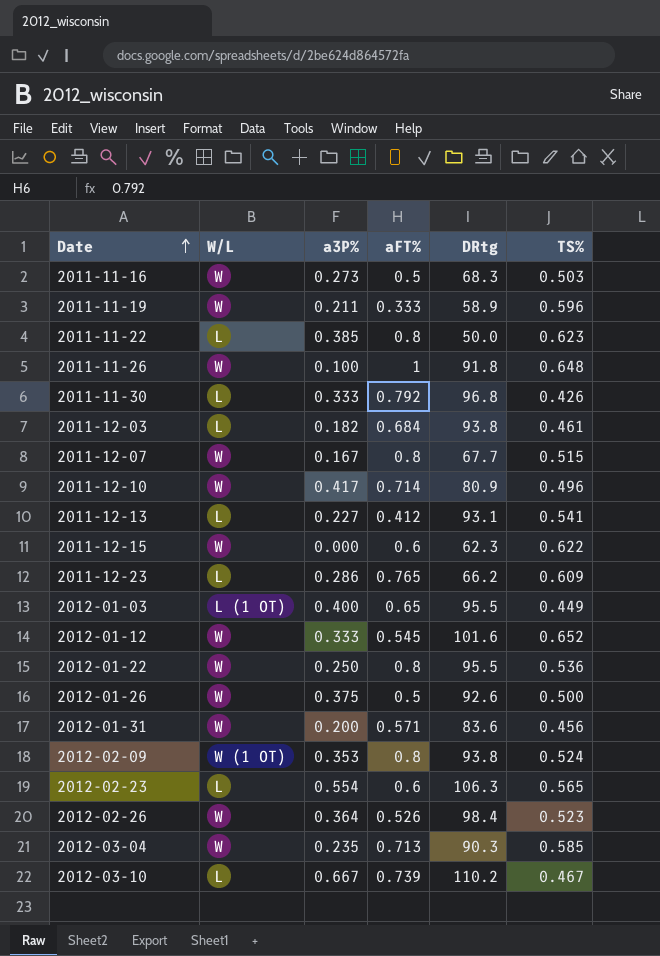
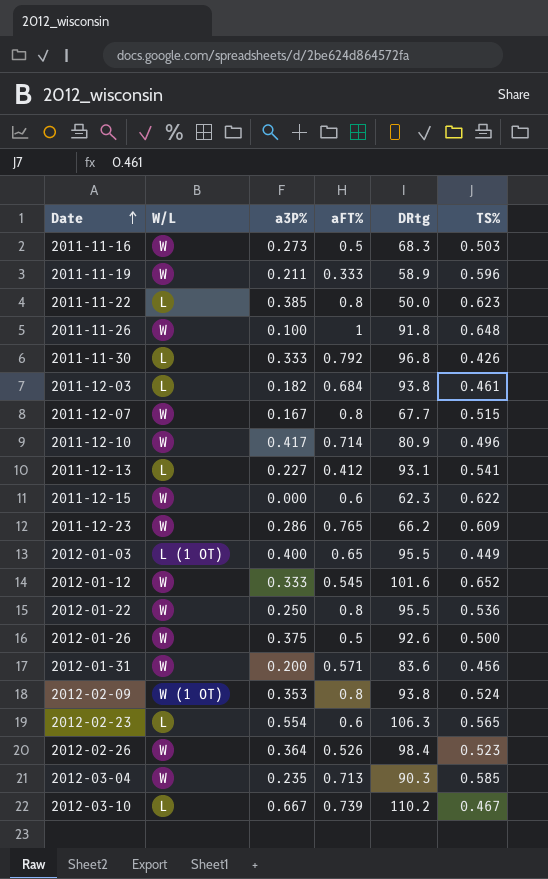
2011-12-23 | W/L: L -> W

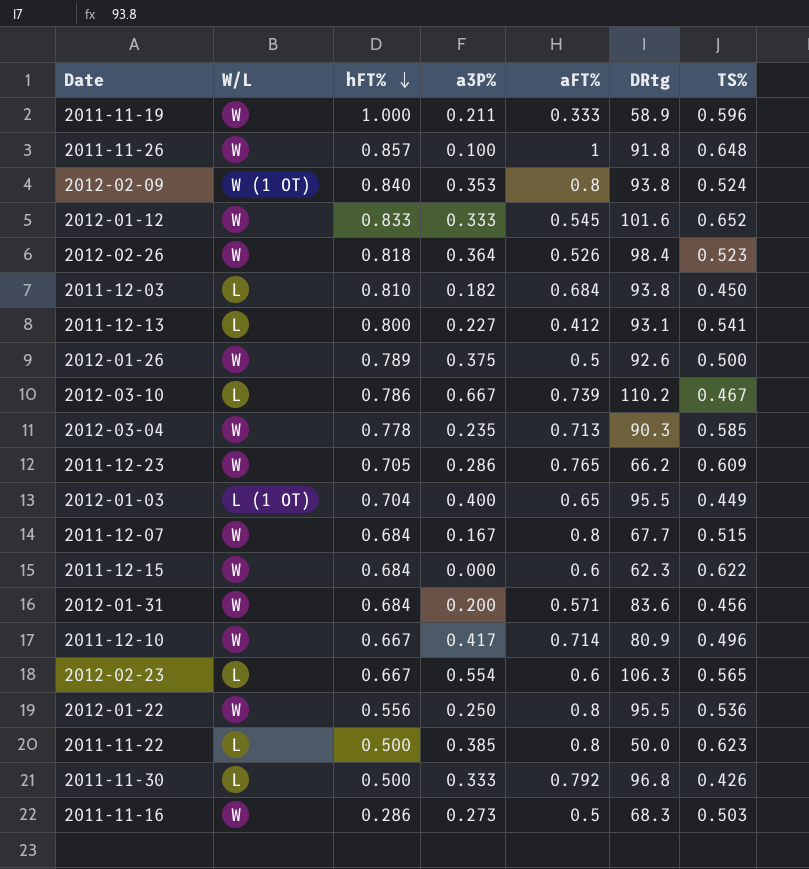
row order: Date ascending -> hFT% descending
column hFT% | position: none -> 3
2011-12-03 | TS%: 0.461 -> 0.450

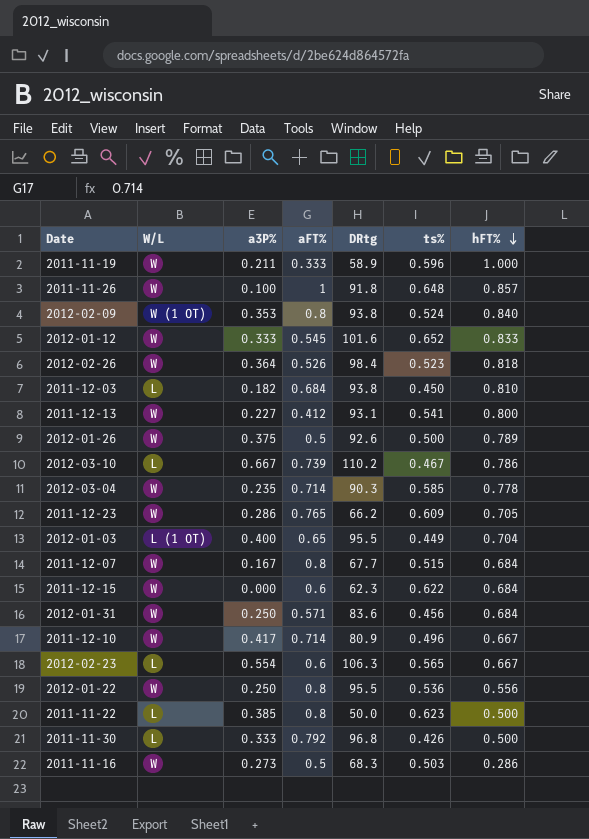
column name: TS% -> ts%
column hFT% | position: 3 -> 7
2011-12-13 | W/L: L -> W
2012-03-04 | aFT%: 0.713 -> 0.714
2012-01-31 | a3P%: 0.200 -> 0.250

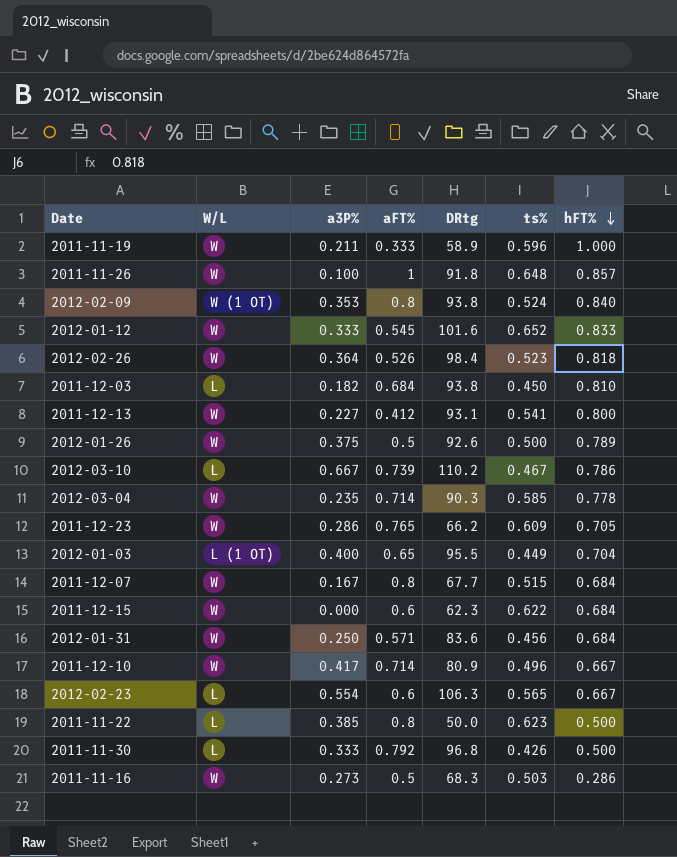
row 2012-01-22: W | 0.250 | 0.8 | 95.5 | 0.536 | 0.556 -> none

